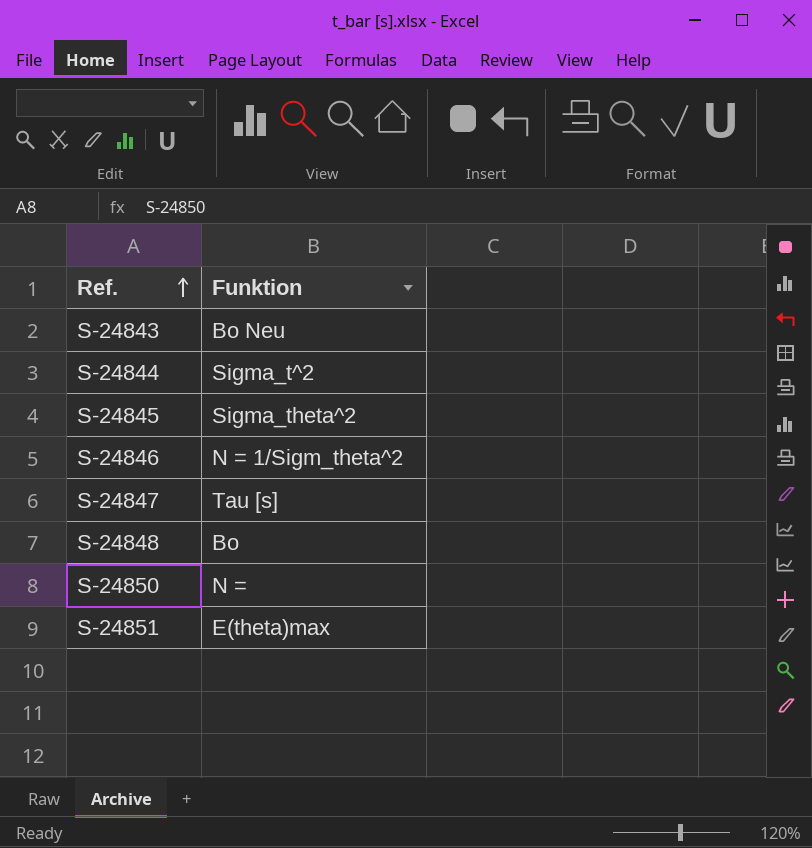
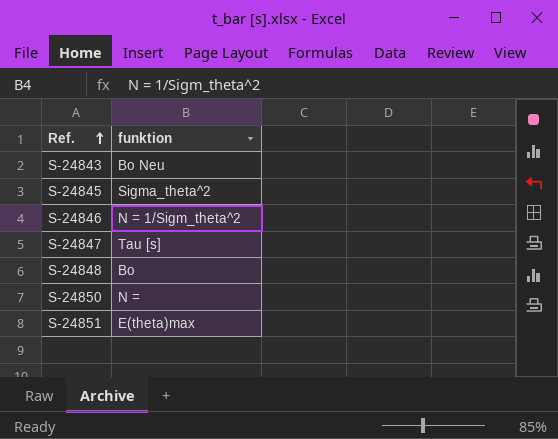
column name: Funktion -> funktion
row S-24844: Sigma_t^2 -> none

